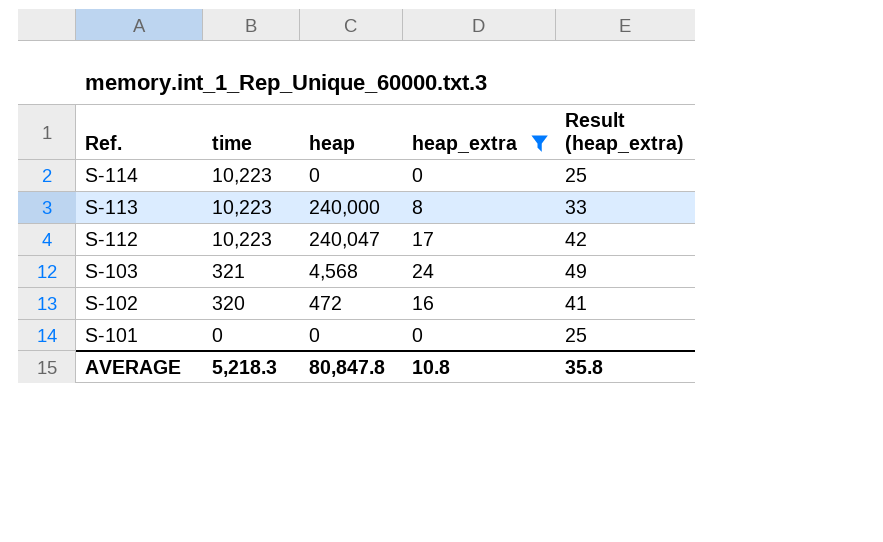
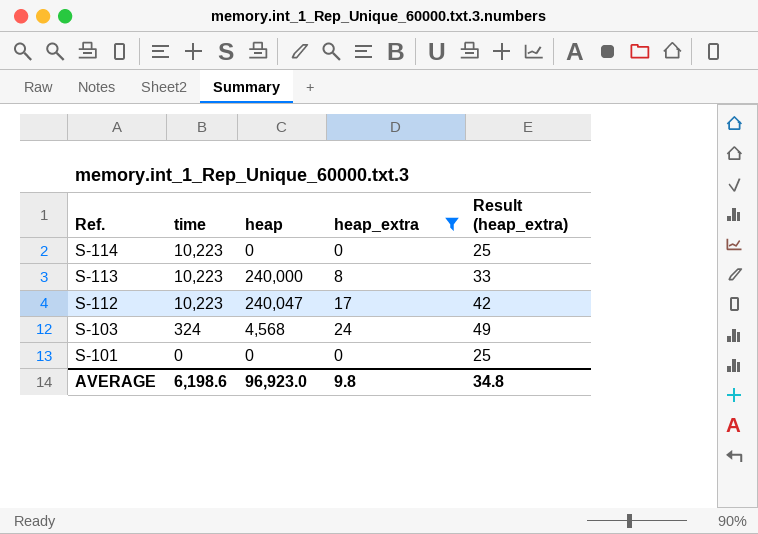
row S-102: 320 | 472 | 16 | 41 -> none
S-103 | time: 321 -> 324
AVERAGE | time: 5,218.3 -> 6,198.6
AVERAGE | heap: 80,847.8 -> 96,923.0
AVERAGE | heap_extra: 10.8 -> 9.8
AVERAGE | Result (heap_extra): 35.8 -> 34.8

